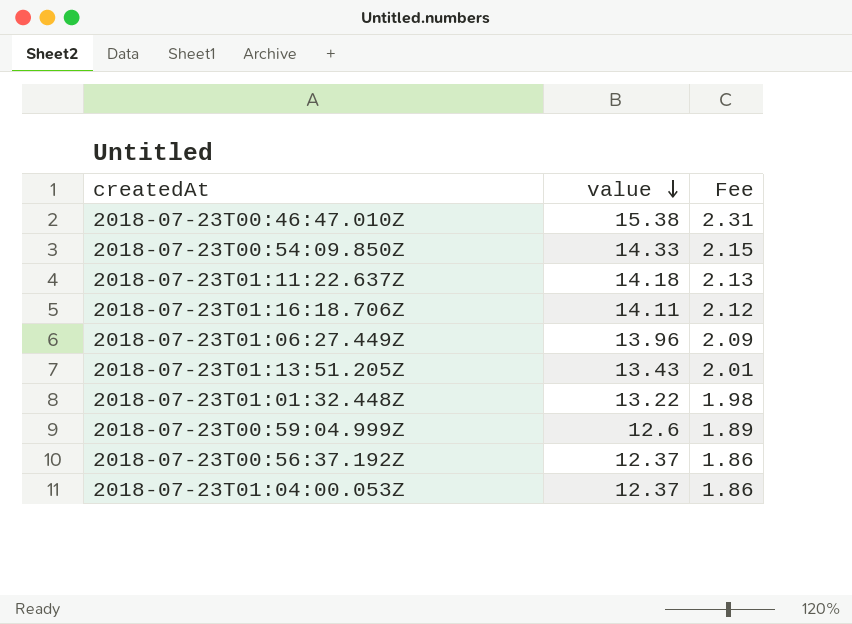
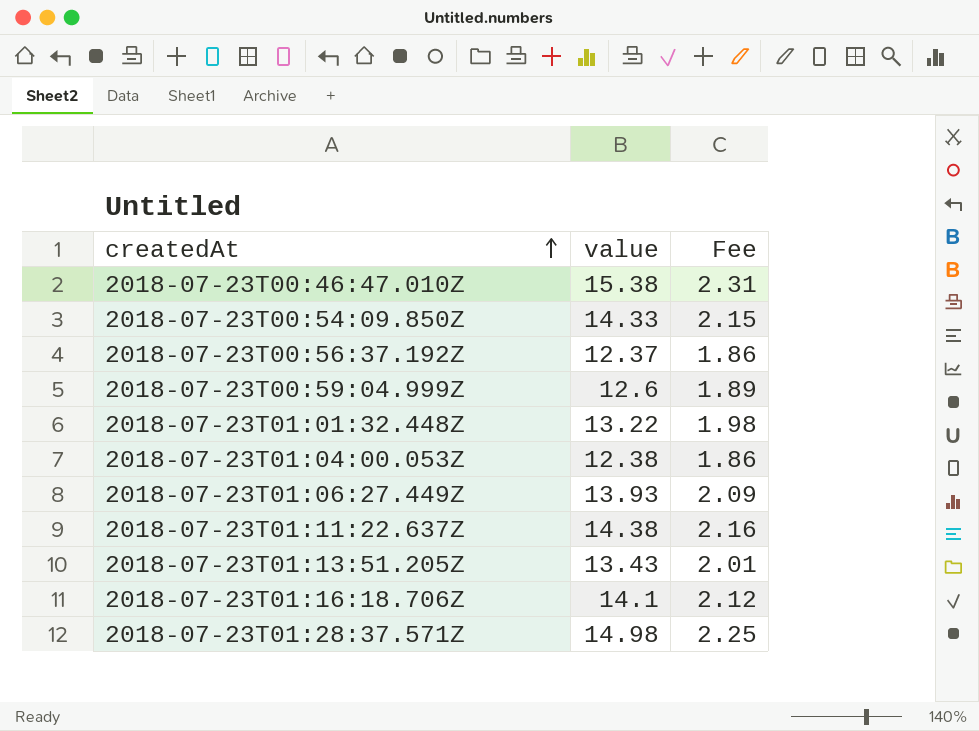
row order: value descending -> createdAt ascending
2018-07-23T01:04:00.053Z | value: 12.37 -> 12.38
2018-07-23T01:06:27.449Z | value: 13.96 -> 13.93
2018-07-23T01:11:22.637Z | value: 14.18 -> 14.38
2018-07-23T01:11:22.637Z | Fee: 2.13 -> 2.16
2018-07-23T01:16:18.706Z | value: 14.11 -> 14.1
row 2018-07-23T01:28:37.571Z: none -> 14.98 | 2.25

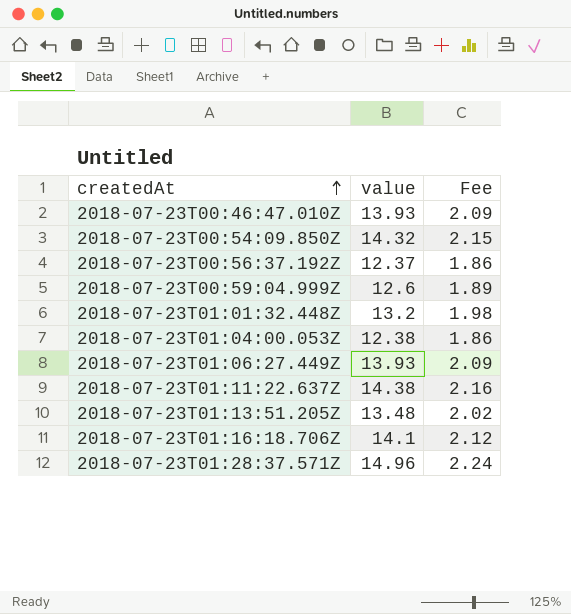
2018-07-23T00:46:47.010Z | value: 15.38 -> 13.93
2018-07-23T00:46:47.010Z | Fee: 2.31 -> 2.09
2018-07-23T00:54:09.850Z | value: 14.33 -> 14.32
2018-07-23T01:01:32.448Z | value: 13.22 -> 13.2
2018-07-23T01:13:51.205Z | value: 13.43 -> 13.48
2018-07-23T01:13:51.205Z | Fee: 2.01 -> 2.02
2018-07-23T01:28:37.571Z | value: 14.98 -> 14.96
2018-07-23T01:28:37.571Z | Fee: 2.25 -> 2.24

